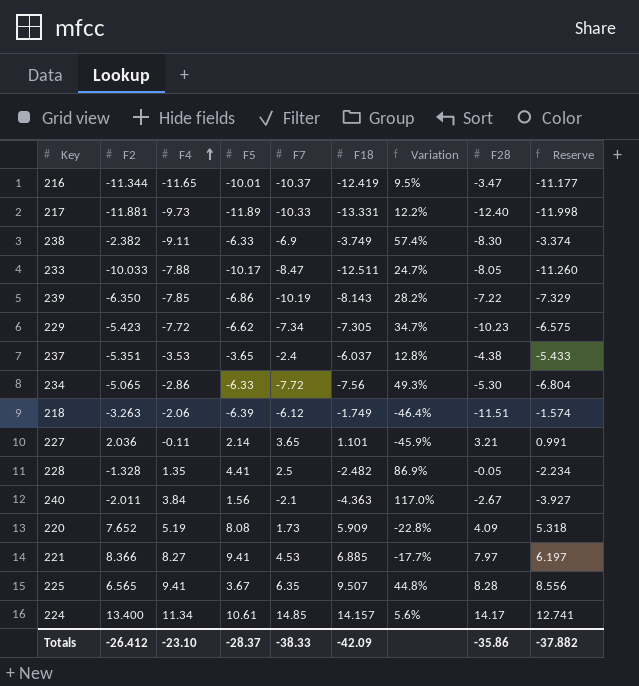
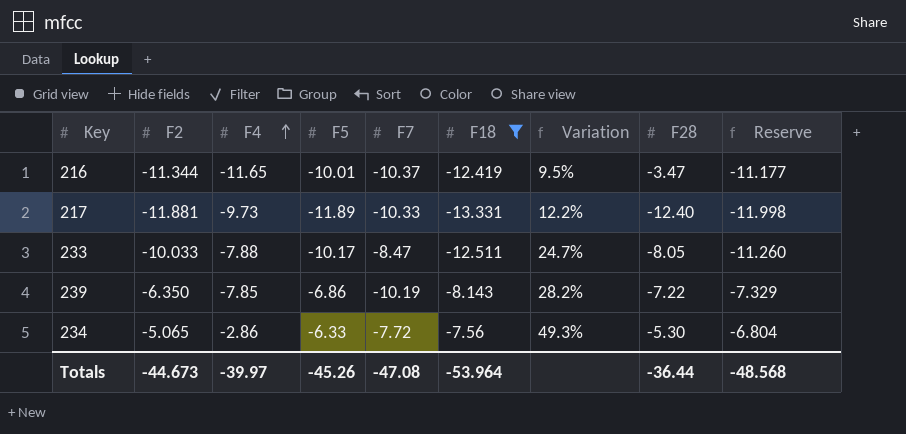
filter: none -> F18 <= -7.56
Totals | F2: -26.412 -> -44.673
Totals | F4: -23.10 -> -39.97
Totals | F5: -28.37 -> -45.26
Totals | F7: -38.33 -> -47.08
Totals | F18: -42.09 -> -53.964
Totals | F28: -35.86 -> -36.44
Totals | Reserve: -37.882 -> -48.568

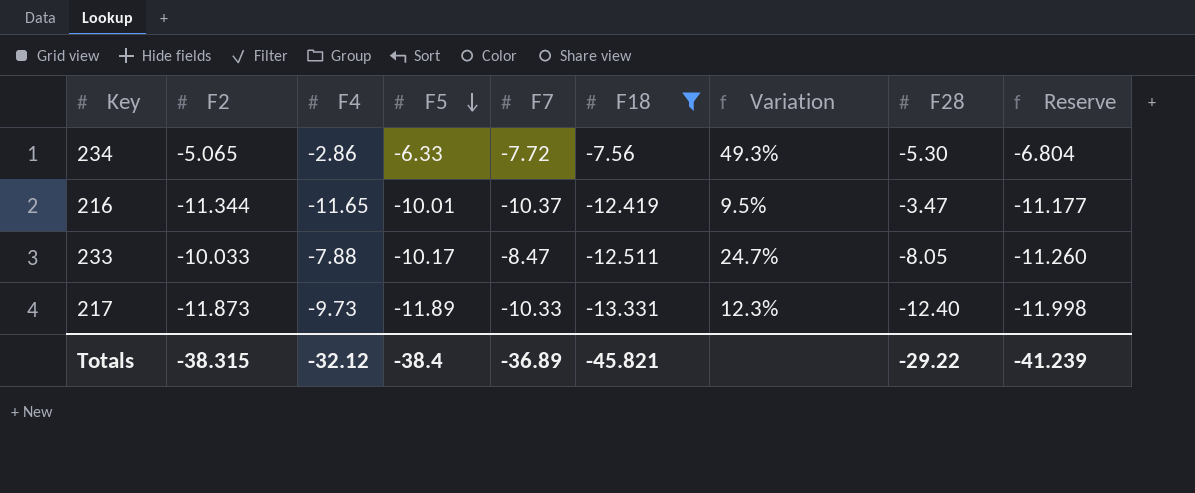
row order: F4 ascending -> F5 descending
row 239: -6.350 | -7.85 | -6.86 | -10.19 | -8.143 | 28.2% | -7.22 | -7.329 -> none
217 | F2: -11.881 -> -11.873
217 | Variation: 12.2% -> 12.3%
Totals | F2: -44.673 -> -38.315
Totals | F4: -39.97 -> -32.12
Totals | F5: -45.26 -> -38.4
Totals | F7: -47.08 -> -36.89
Totals | F18: -53.964 -> -45.821
Totals | F28: -36.44 -> -29.22
Totals | Reserve: -48.568 -> -41.239

